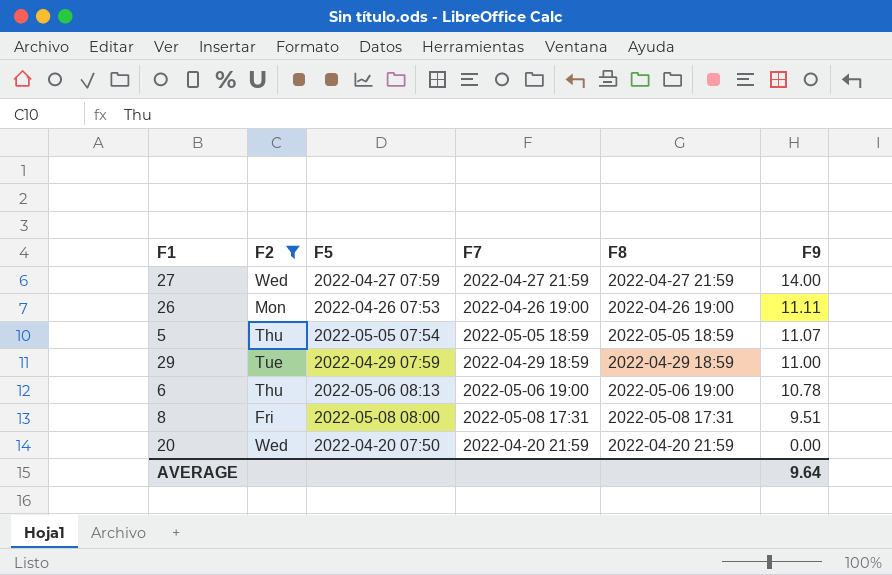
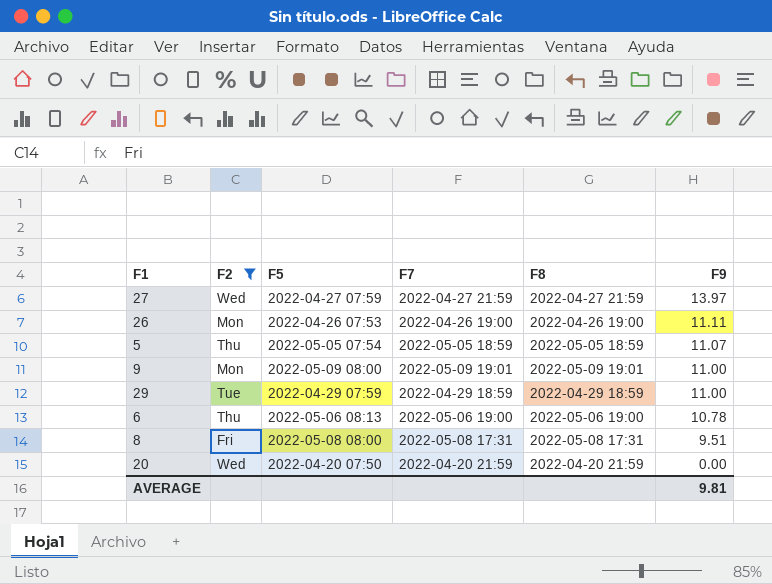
27 | F9: 14.00 -> 13.97
row 9: none -> Mon | 2022-05-09 08:00 | 2022-05-09 19:01 | 2022-05-09 19:01 | 11.00
AVERAGE | F9: 9.64 -> 9.81

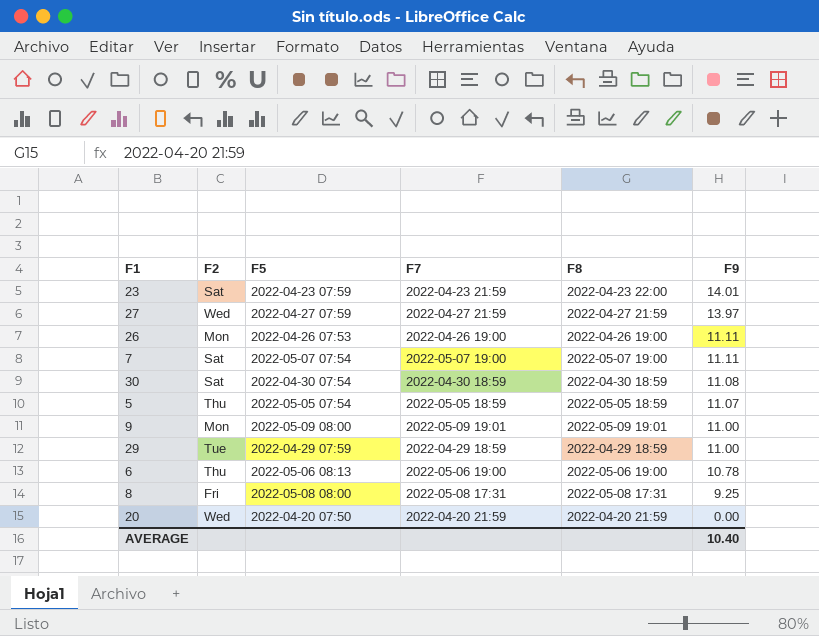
filter: F2 != Sat -> none
8 | F9: 9.51 -> 9.25
AVERAGE | F9: 9.81 -> 10.40

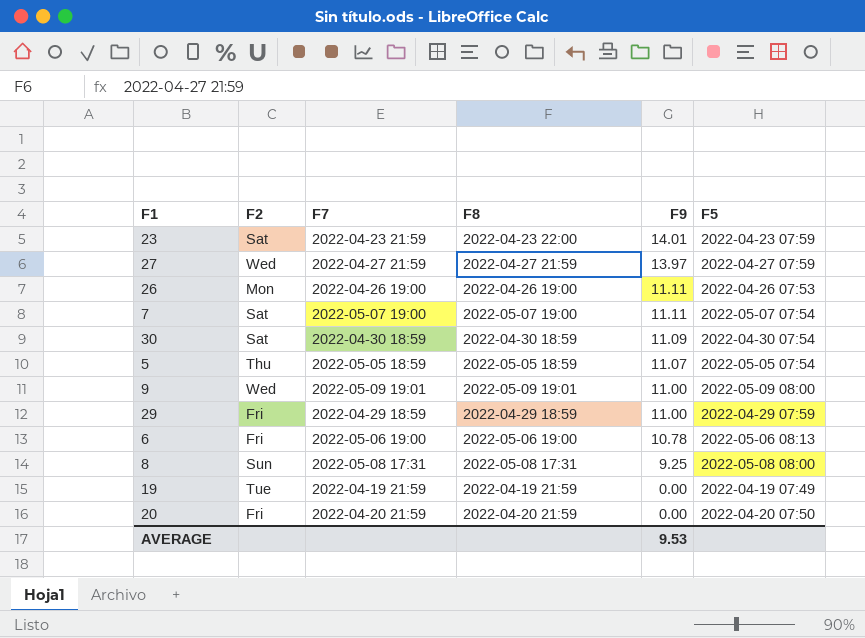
column F5 | position: 3 -> 6
30 | F9: 11.08 -> 11.09
9 | F2: Mon -> Wed
29 | F2: Tue -> Fri
6 | F2: Thu -> Fri
8 | F2: Fri -> Sun
row 19: none -> Tue | 2022-04-19 21:59 | 2022-04-19 21:59 | 0.00 | 2022-04-19 07:49
20 | F2: Wed -> Fri
AVERAGE | F9: 10.40 -> 9.53

